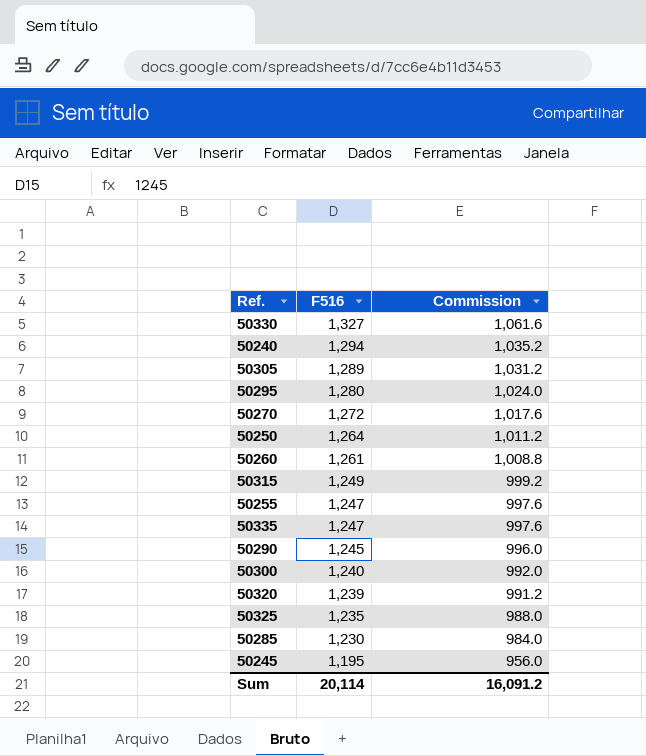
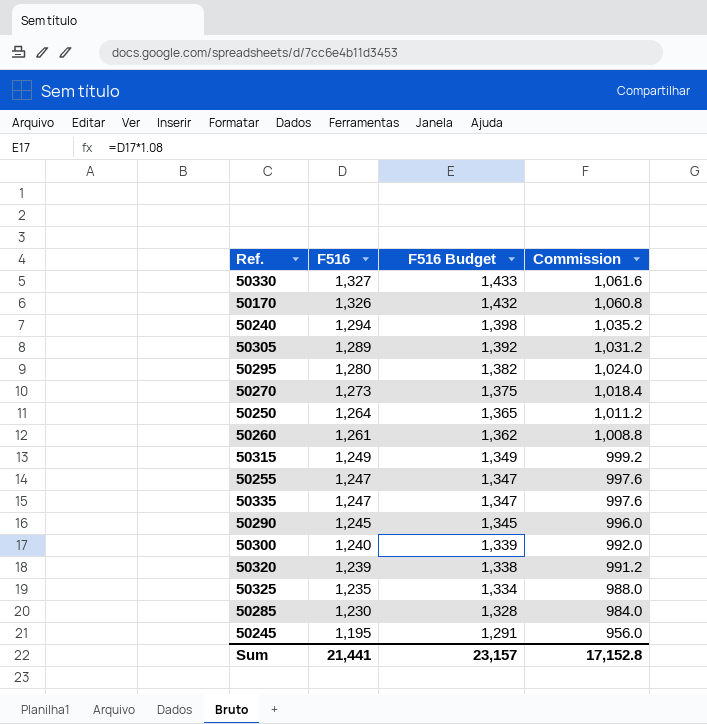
column F516 Budget | formula: none -> [F516] * 1.08
row 50170: none -> 1,326 | 1,432 | 1,060.8
50270 | F516: 1,272 -> 1,273
50270 | Commission: 1,017.6 -> 1,018.4
Sum | F516: 20,114 -> 21,441
Sum | Commission: 16,091.2 -> 17,152.8

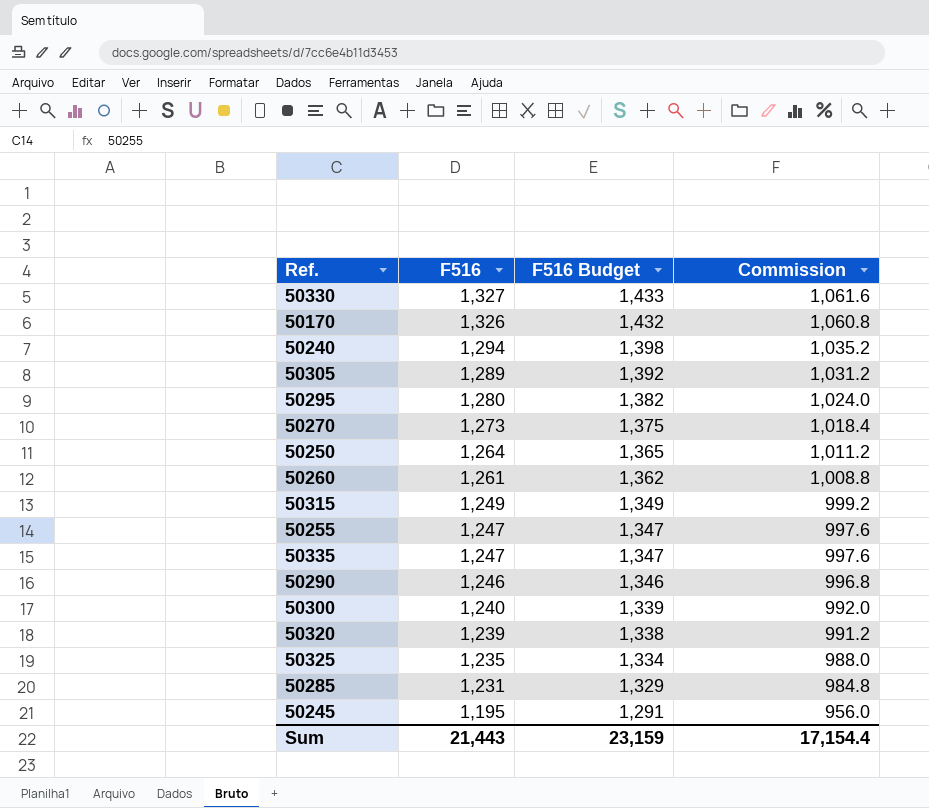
50290 | F516: 1,245 -> 1,246
50290 | F516 Budget: 1,345 -> 1,346
50290 | Commission: 996.0 -> 996.8
50285 | F516: 1,230 -> 1,231
50285 | F516 Budget: 1,328 -> 1,329
50285 | Commission: 984.0 -> 984.8
Sum | F516: 21,441 -> 21,443
Sum | F516 Budget: 23,157 -> 23,159
Sum | Commission: 17,152.8 -> 17,154.4

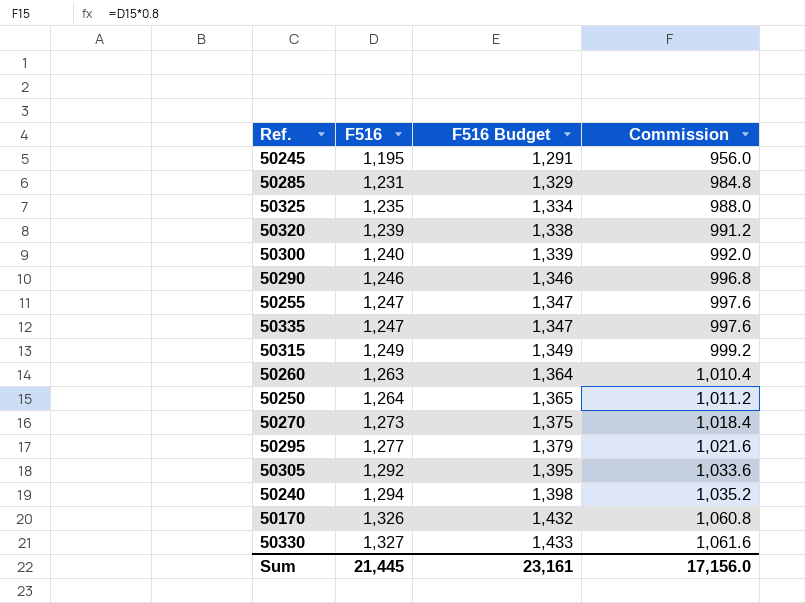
row order: F516 descending -> F516 ascending
50260 | F516: 1,261 -> 1,263
50260 | F516 Budget: 1,362 -> 1,364
50260 | Commission: 1,008.8 -> 1,010.4
50295 | F516: 1,280 -> 1,277
50295 | F516 Budget: 1,382 -> 1,379
50295 | Commission: 1,024.0 -> 1,021.6
50305 | F516: 1,289 -> 1,292
50305 | F516 Budget: 1,392 -> 1,395
50305 | Commission: 1,031.2 -> 1,033.6
Sum | F516: 21,443 -> 21,445
Sum | F516 Budget: 23,159 -> 23,161
Sum | Commission: 17,154.4 -> 17,156.0

